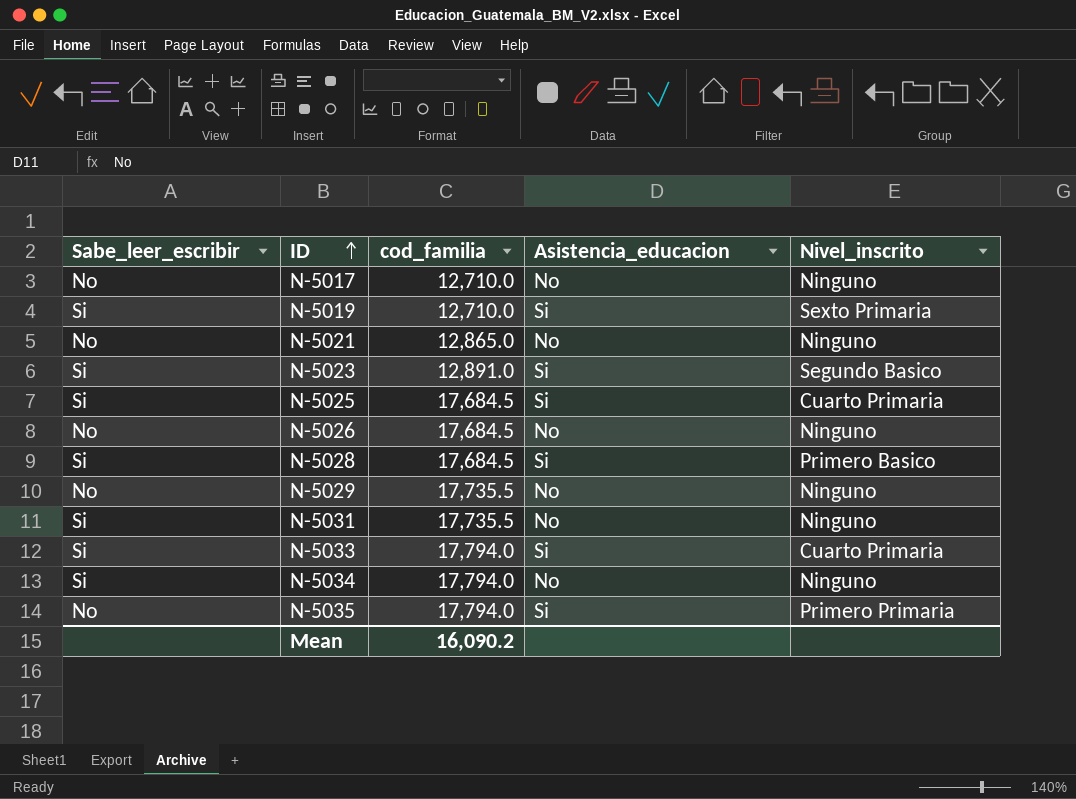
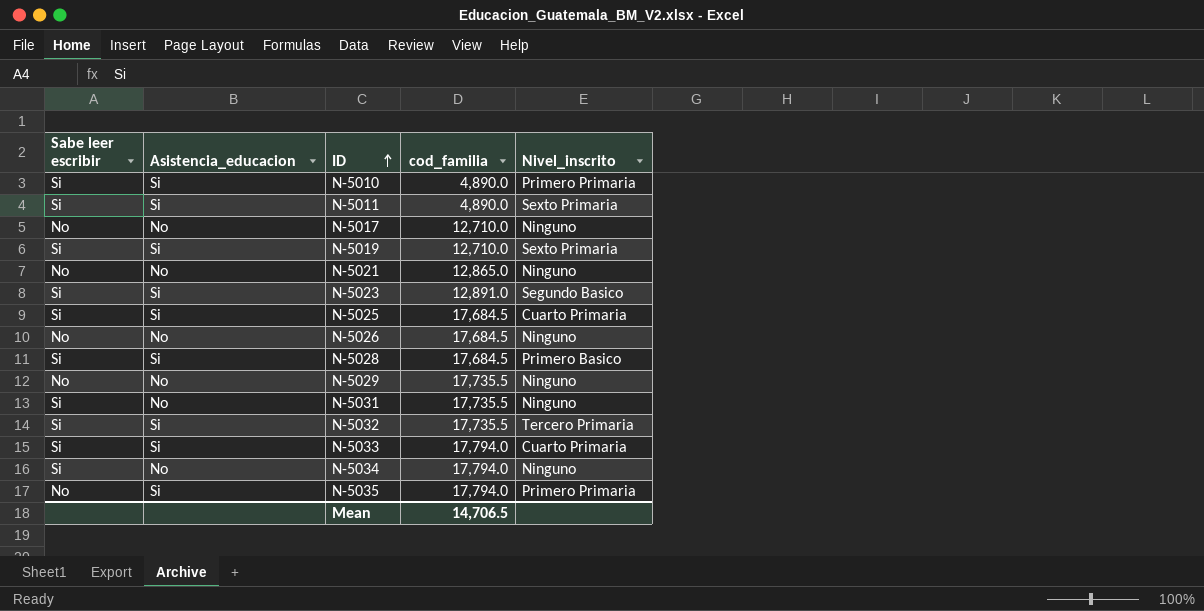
column name: Sabe_leer_escribir -> Sabe leer escribir
column Asistencia_educacion | position: 4 -> 2
row N-5010: none -> Si | Si | 4,890.0 | Primero Primaria
row N-5011: none -> Si | Si | 4,890.0 | Sexto Primaria
row N-5032: none -> Si | Si | 17,735.5 | Tercero Primaria
Mean | cod_familia: 16,090.2 -> 14,706.5

